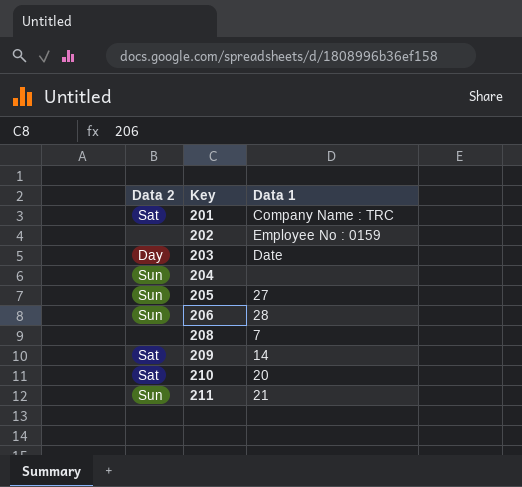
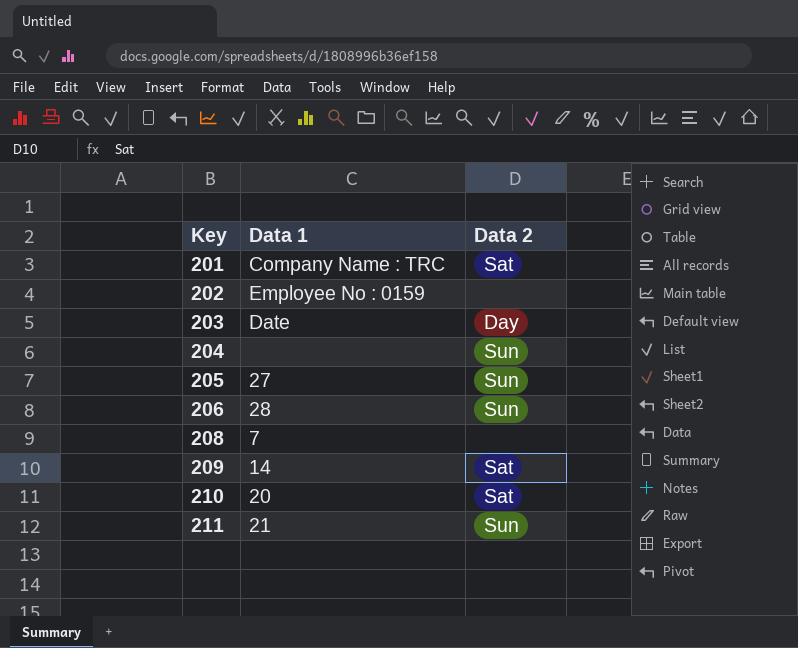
column Data 2 | position: 1 -> 3

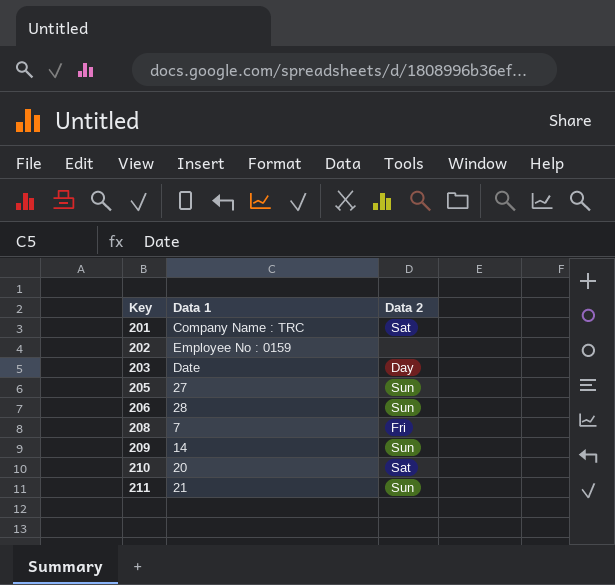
row 204: none | Sun -> none
208 | Data 2: none -> Fri
209 | Data 2: Sat -> Sun

